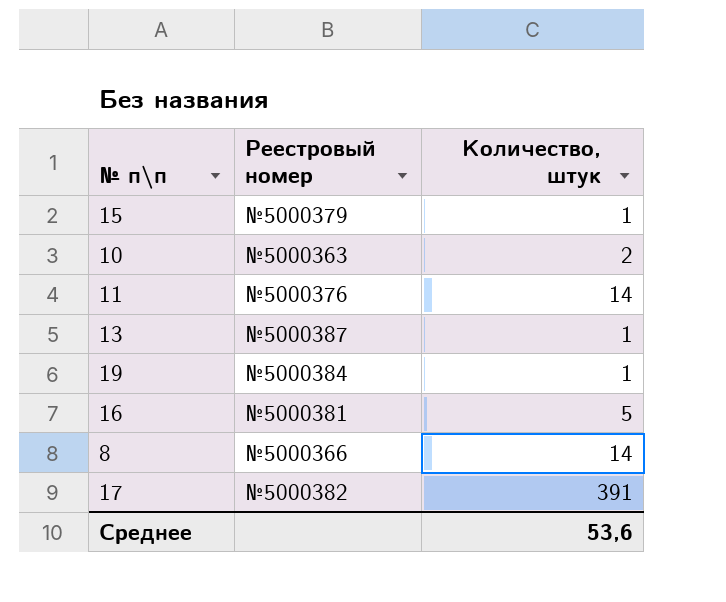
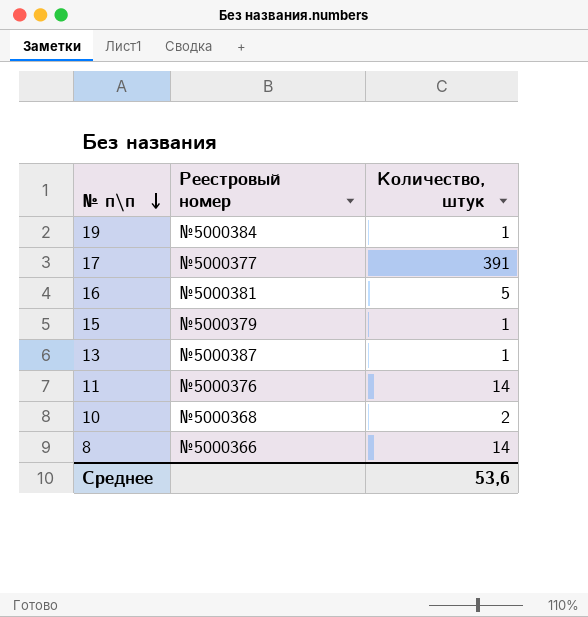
row order: none -> № п\п descending
17 | Реестровый номер: №5000382 -> №5000377
10 | Реестровый номер: №5000363 -> №5000368

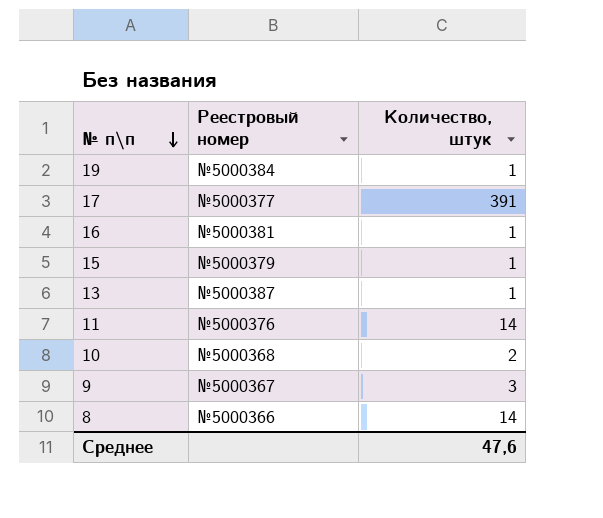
16 | Количество, штук: 5 -> 1
row 9: none -> №5000367 | 3
Среднее | Количество, штук: 53,6 -> 47,6

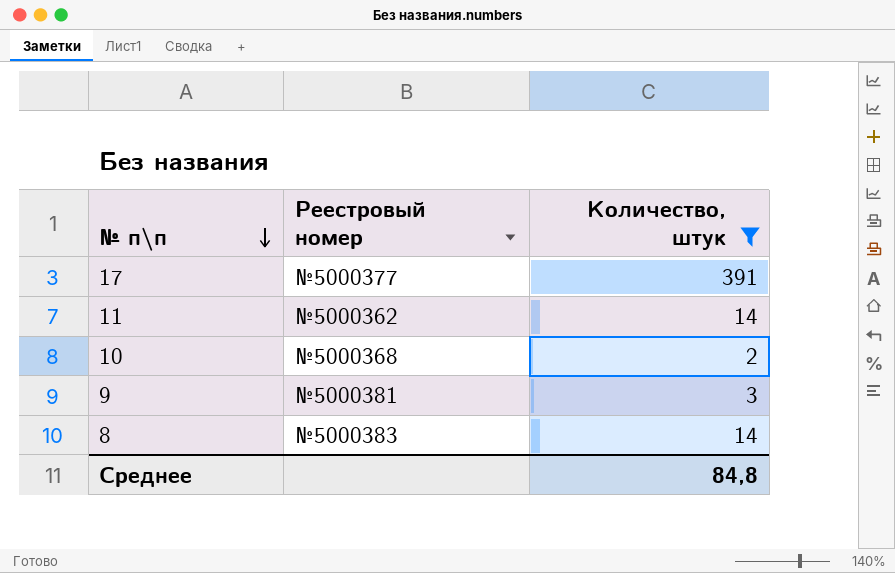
filter: none -> Количество, штук != 1
11 | Реестровый номер: №5000376 -> №5000362
9 | Реестровый номер: №5000367 -> №5000381
8 | Реестровый номер: №5000366 -> №5000383
Среднее | Количество, штук: 47,6 -> 84,8

